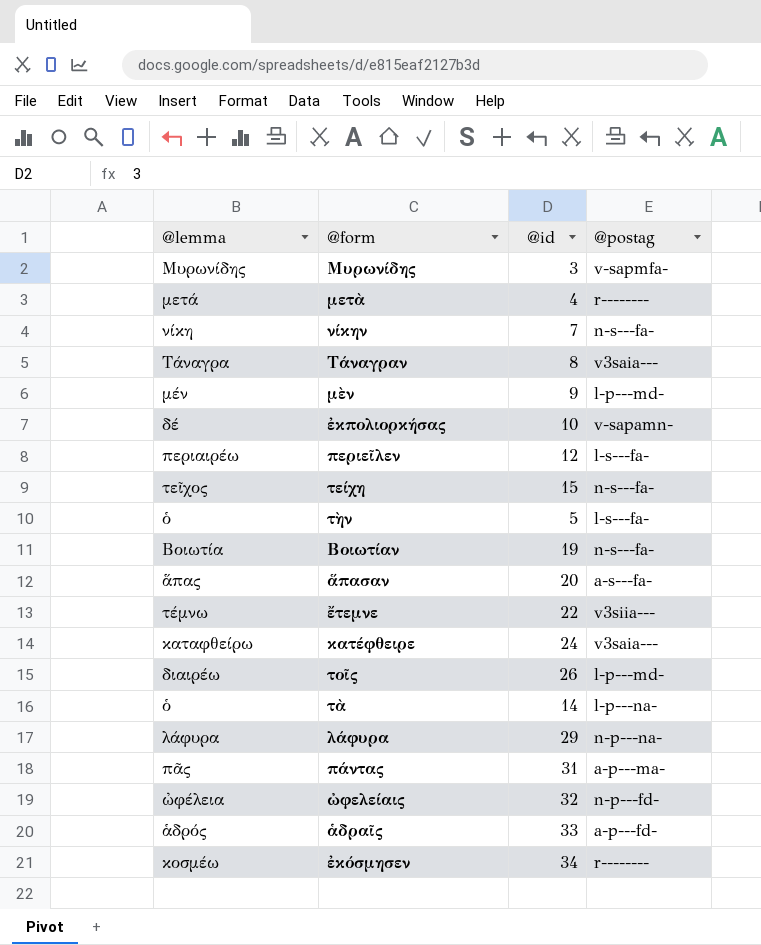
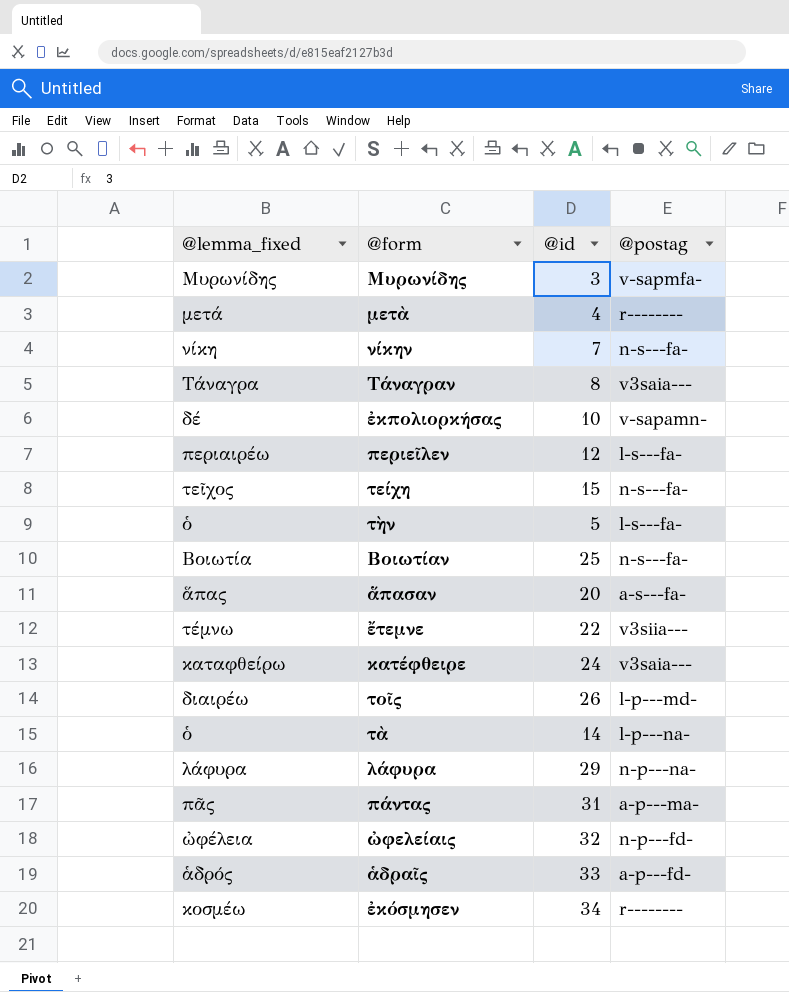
column name: @lemma -> @lemma_fixed
row μὲν: μέν | 9 | l-p---md- -> none
Βοιωτίαν | @id: 19 -> 25

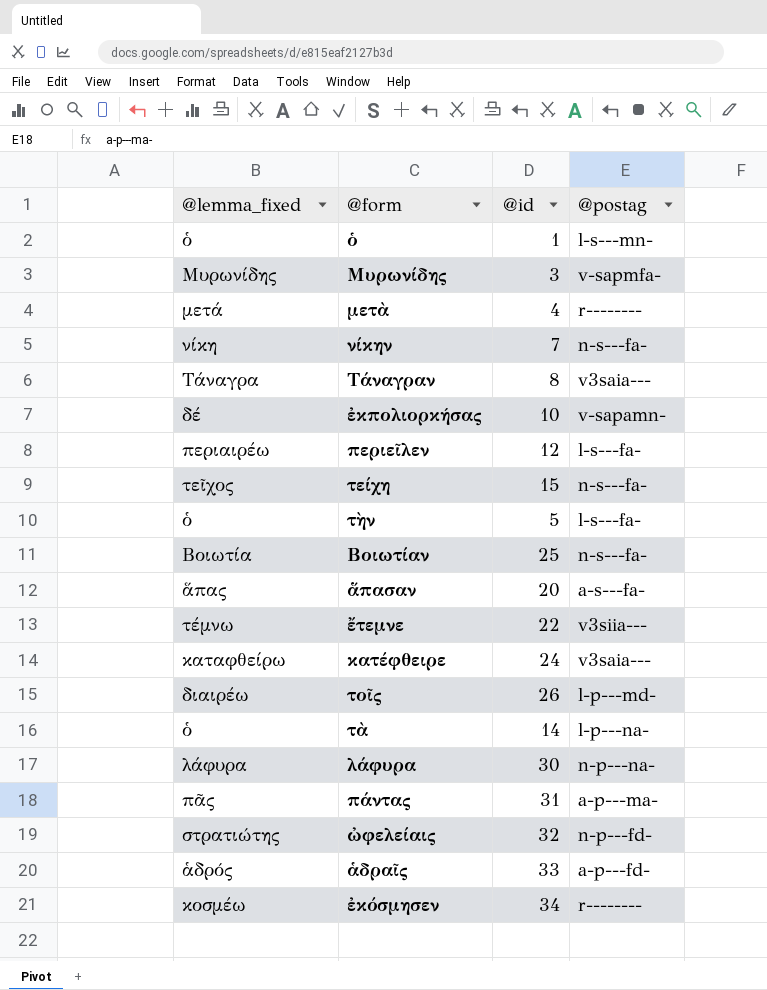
row ὁ: none -> ὁ | 1 | l-s---mn-
λάφυρα | @id: 29 -> 30
ὠφελείαις | @lemma_fixed: ὠφέλεια -> στρατιώτης

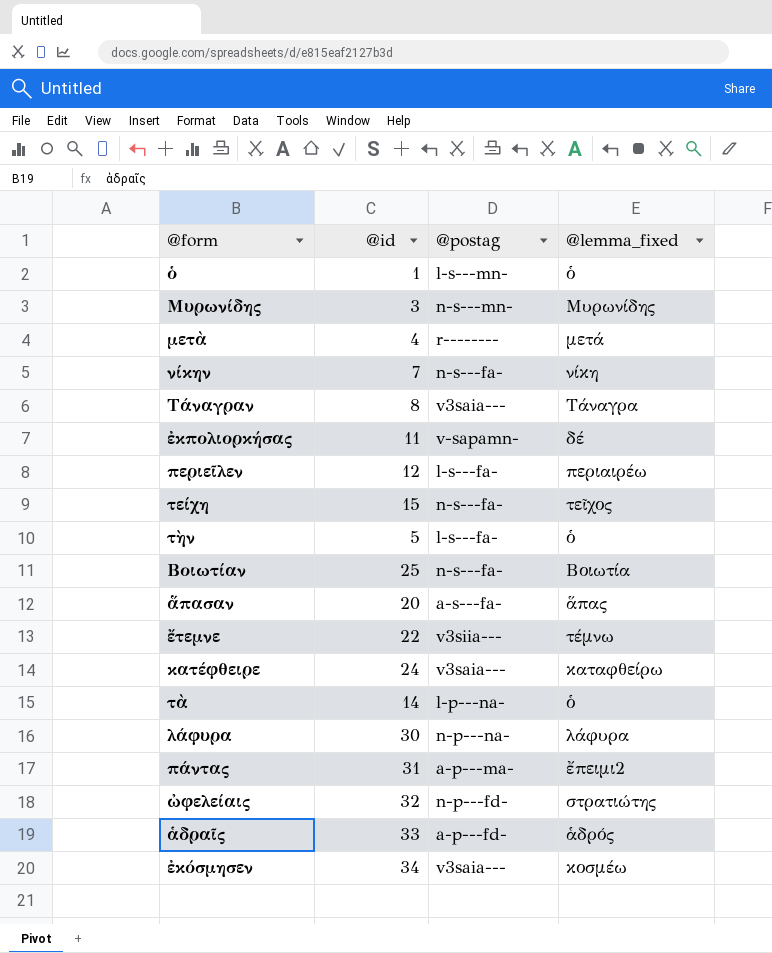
column @lemma_fixed | position: 1 -> 4
row τοῖς: διαιρέω | 26 | l-p---md- -> none
Μυρωνίδης | @postag: v-sapmfa- -> n-s---mn-
ἐκπολιορκήσας | @id: 10 -> 11
πάντας | @lemma_fixed: πᾶς -> ἔπειμι2
ἐκόσμησεν | @postag: r-------- -> v3saia---

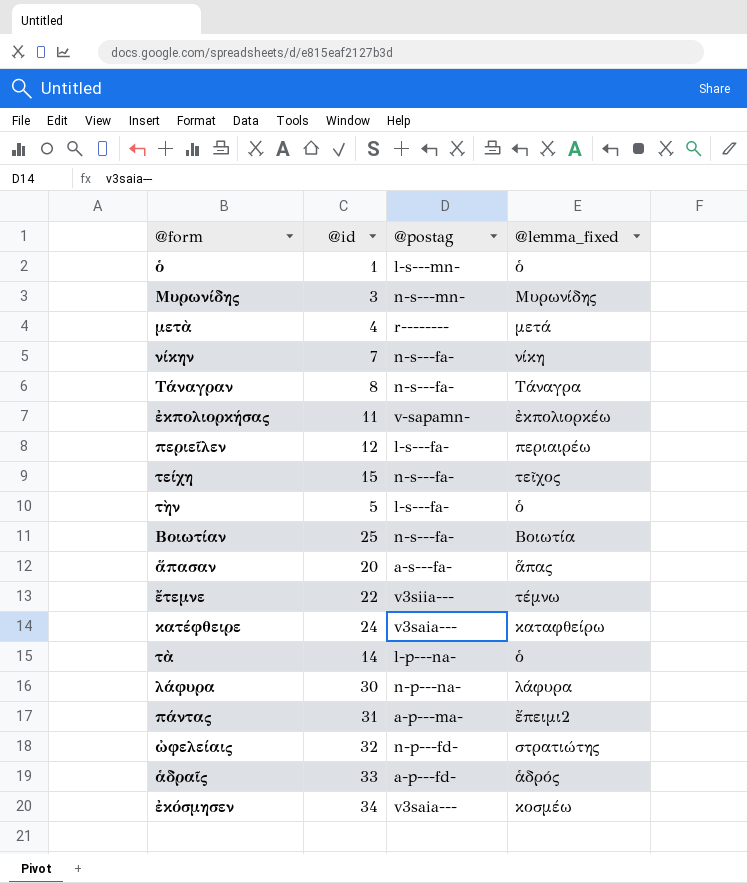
Τάναγραν | @postag: v3saia--- -> n-s---fa-
ἐκπολιορκήσας | @lemma_fixed: δέ -> ἐκπολιορκέω

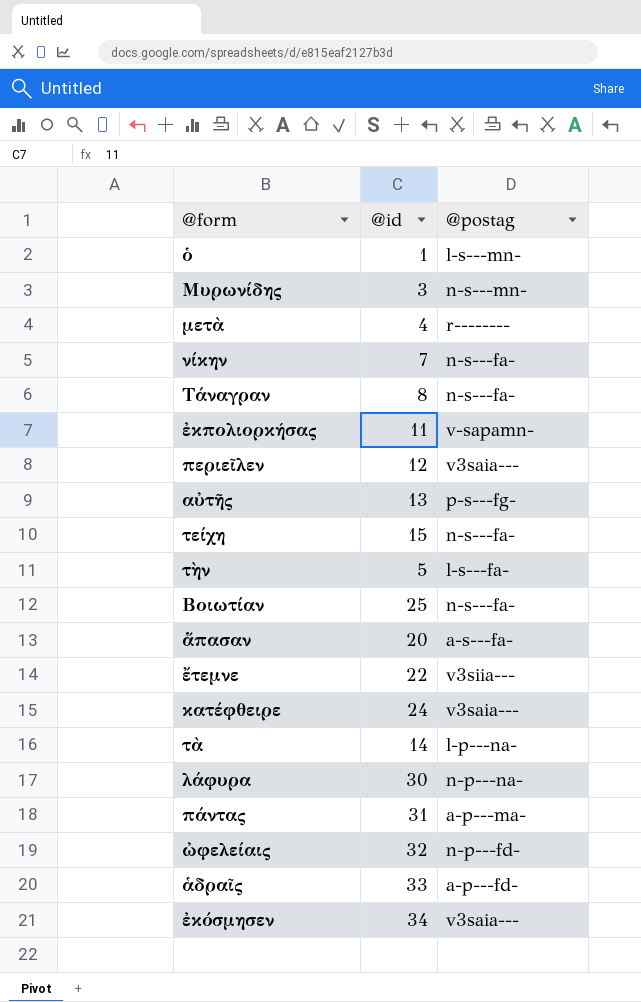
column @lemma_fixed | position: 4 -> none
περιεῖλεν | @postag: l-s---fa- -> v3saia---
row αὐτῆς: none -> 13 | p-s---fg-

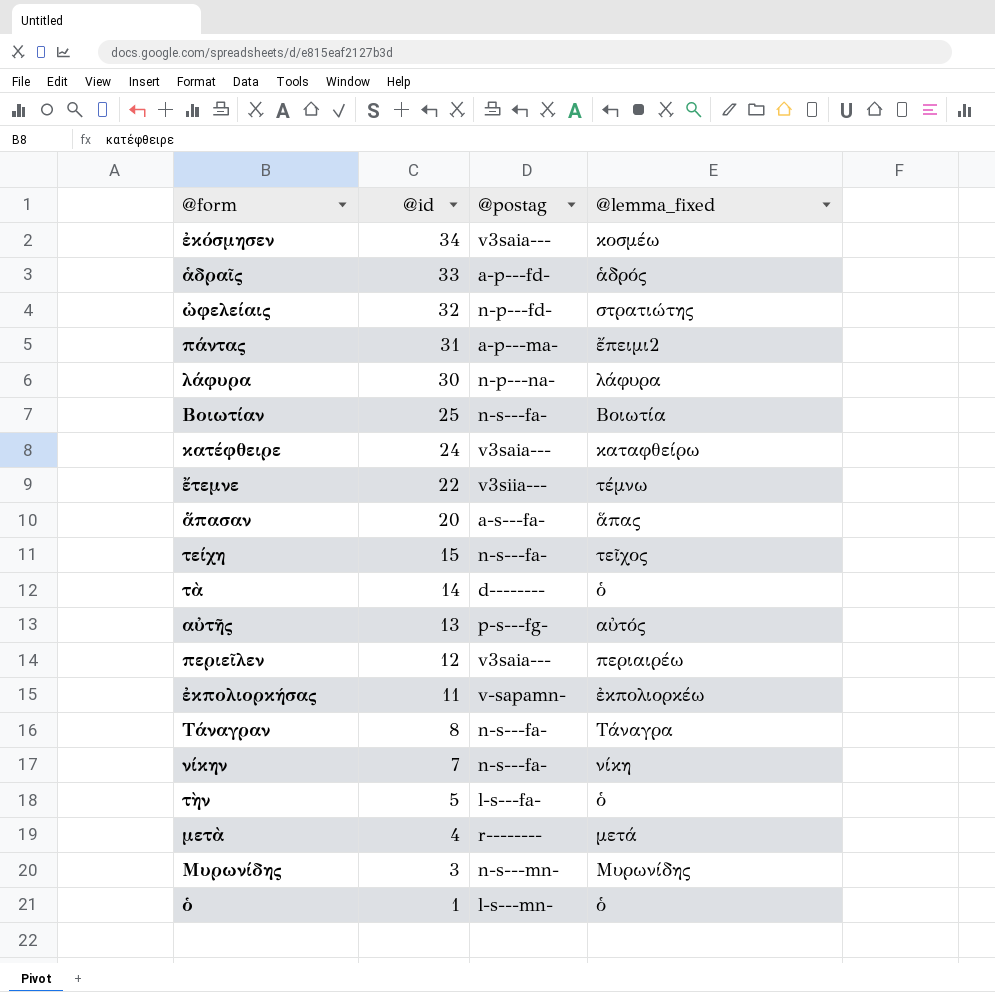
row order: none -> @id descending
column @lemma_fixed | position: none -> 4
τὰ | @postag: l-p---na- -> d--------

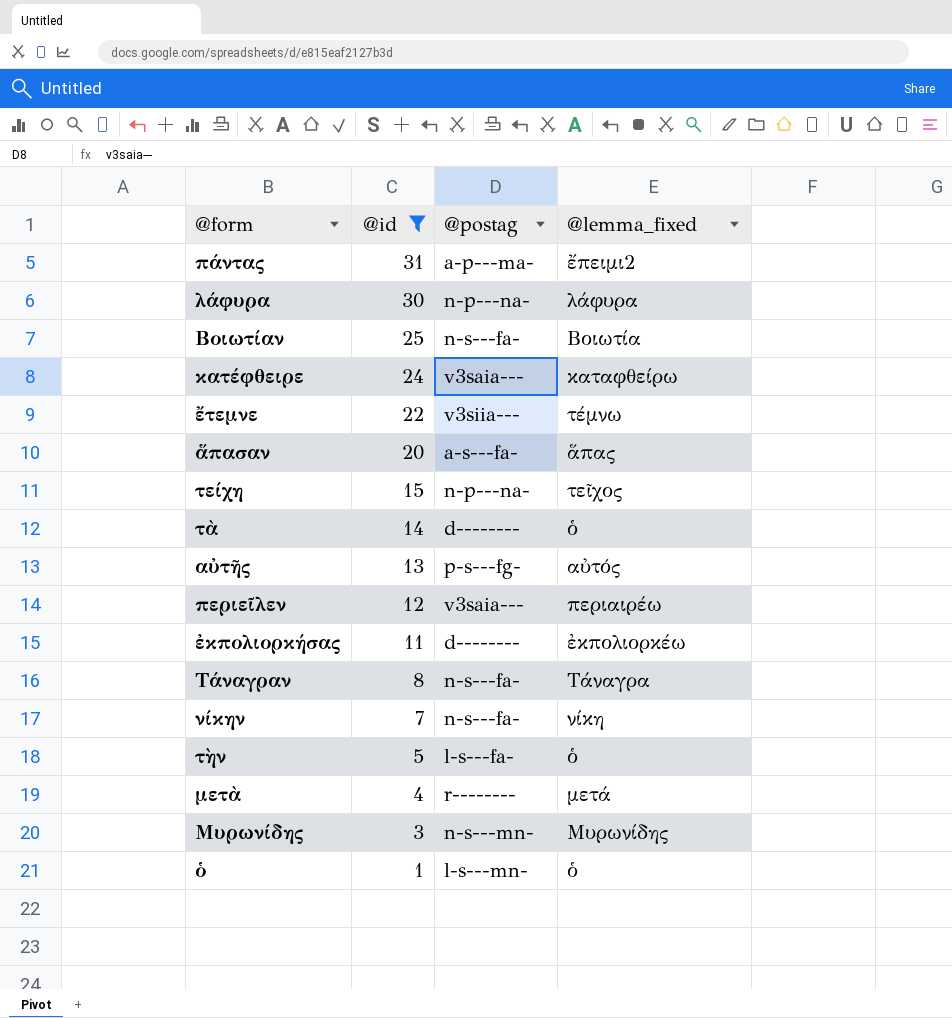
filter: none -> @id <= 31
τείχη | @postag: n-s---fa- -> n-p---na-
ἐκπολιορκήσας | @postag: v-sapamn- -> d--------

